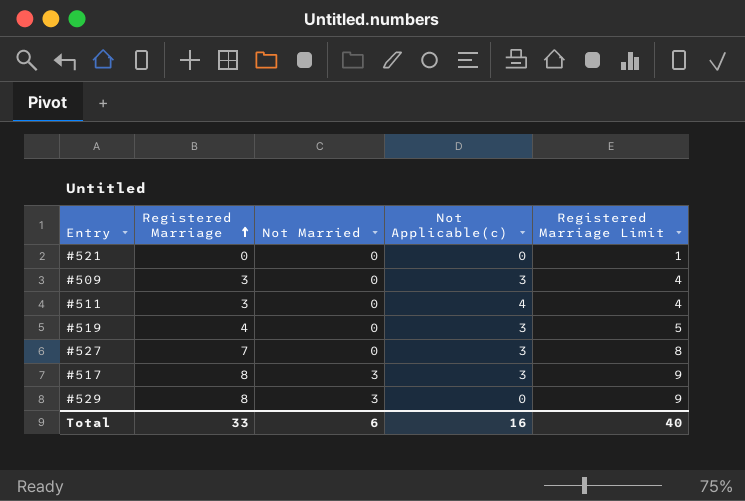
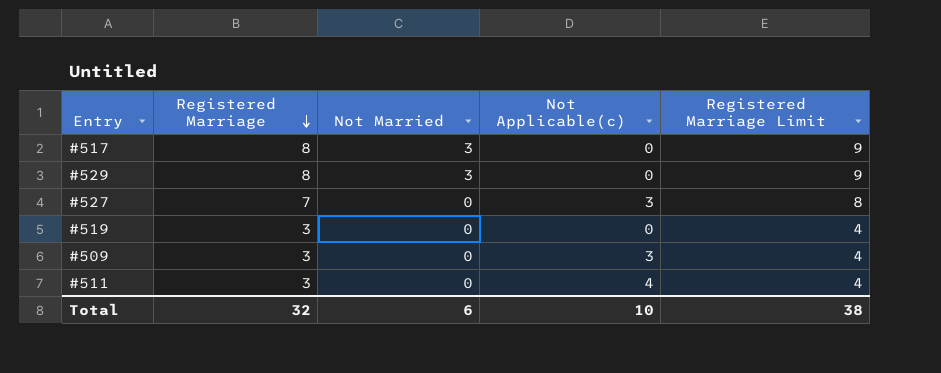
row order: Registered Marriage ascending -> Registered Marriage descending
row #521: 0 | 0 | 0 | 1 -> none
#517 | Not Applicable(c): 3 -> 0
#519 | Registered Marriage: 4 -> 3
#519 | Not Applicable(c): 3 -> 0
#519 | Registered Marriage Limit: 5 -> 4
Total | Registered Marriage: 33 -> 32
Total | Not Applicable(c): 16 -> 10
Total | Registered Marriage Limit: 40 -> 38

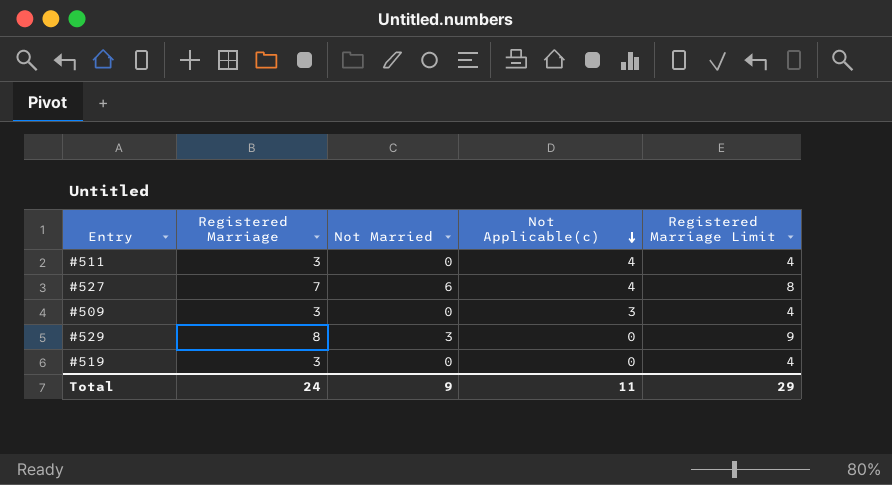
row order: Registered Marriage descending -> Not Applicable(c) descending
row #517: 8 | 3 | 0 | 9 -> none
#527 | Not Married: 0 -> 6
#527 | Not Applicable(c): 3 -> 4
Total | Registered Marriage: 32 -> 24
Total | Not Married: 6 -> 9
Total | Not Applicable(c): 10 -> 11
Total | Registered Marriage Limit: 38 -> 29

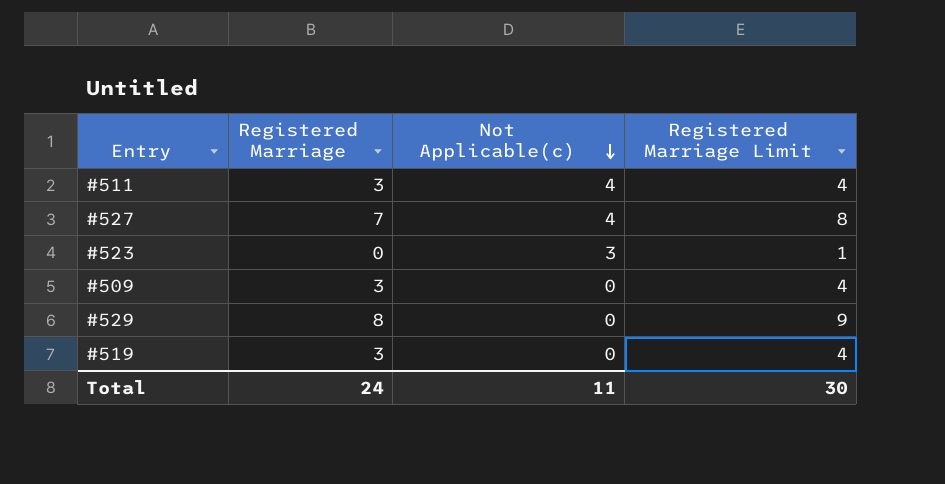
column Not Married | position: 3 -> none
row #523: none -> 0 | 3 | 1
#509 | Not Applicable(c): 3 -> 0
Total | Registered Marriage Limit: 29 -> 30

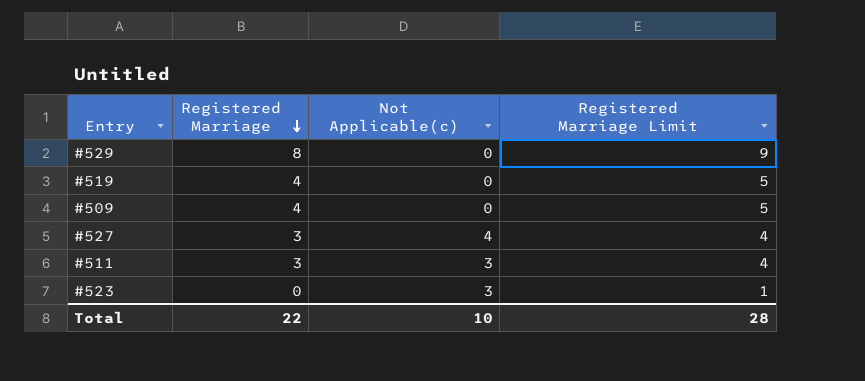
row order: Not Applicable(c) descending -> Registered Marriage descending
#519 | Registered Marriage: 3 -> 4
#519 | Registered Marriage Limit: 4 -> 5
#509 | Registered Marriage: 3 -> 4
#509 | Registered Marriage Limit: 4 -> 5
#527 | Registered Marriage: 7 -> 3
#527 | Registered Marriage Limit: 8 -> 4
#511 | Not Applicable(c): 4 -> 3
Total | Registered Marriage: 24 -> 22
Total | Not Applicable(c): 11 -> 10
Total | Registered Marriage Limit: 30 -> 28

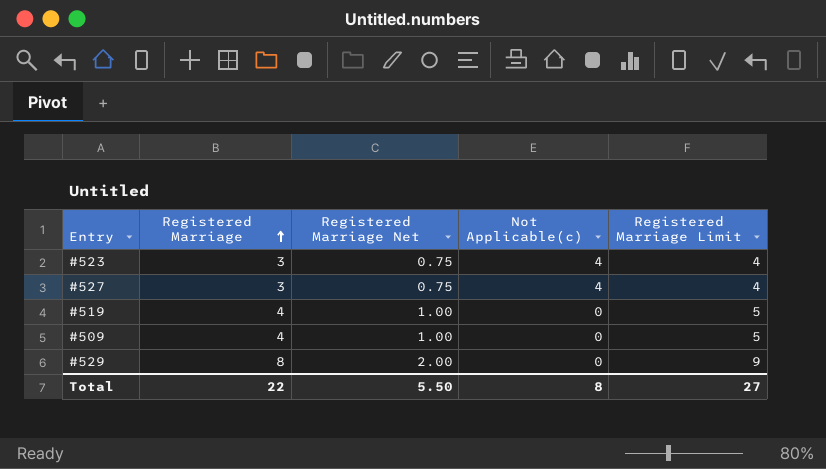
row order: Registered Marriage descending -> Registered Marriage ascending
column Registered Marriage Net | formula: none -> [Registered Marriage] * 0.25
row #511: 3 | 3 | 4 -> none
#523 | Registered Marriage: 0 -> 3
#523 | Not Applicable(c): 3 -> 4
#523 | Registered Marriage Limit: 1 -> 4
Total | Not Applicable(c): 10 -> 8
Total | Registered Marriage Limit: 28 -> 27

